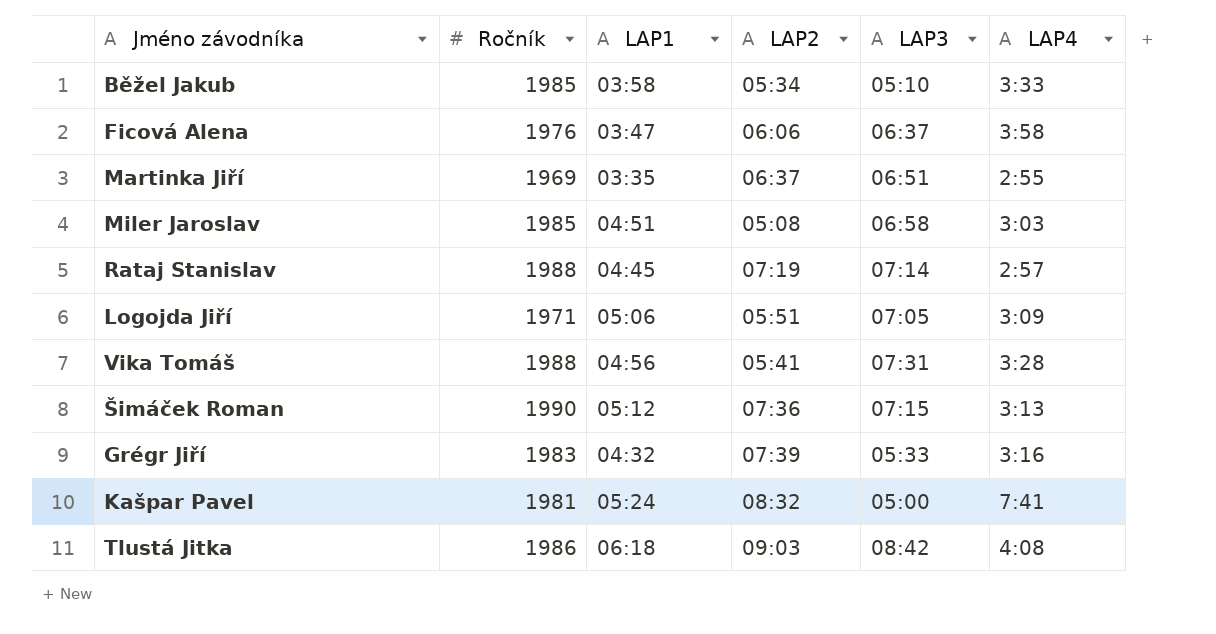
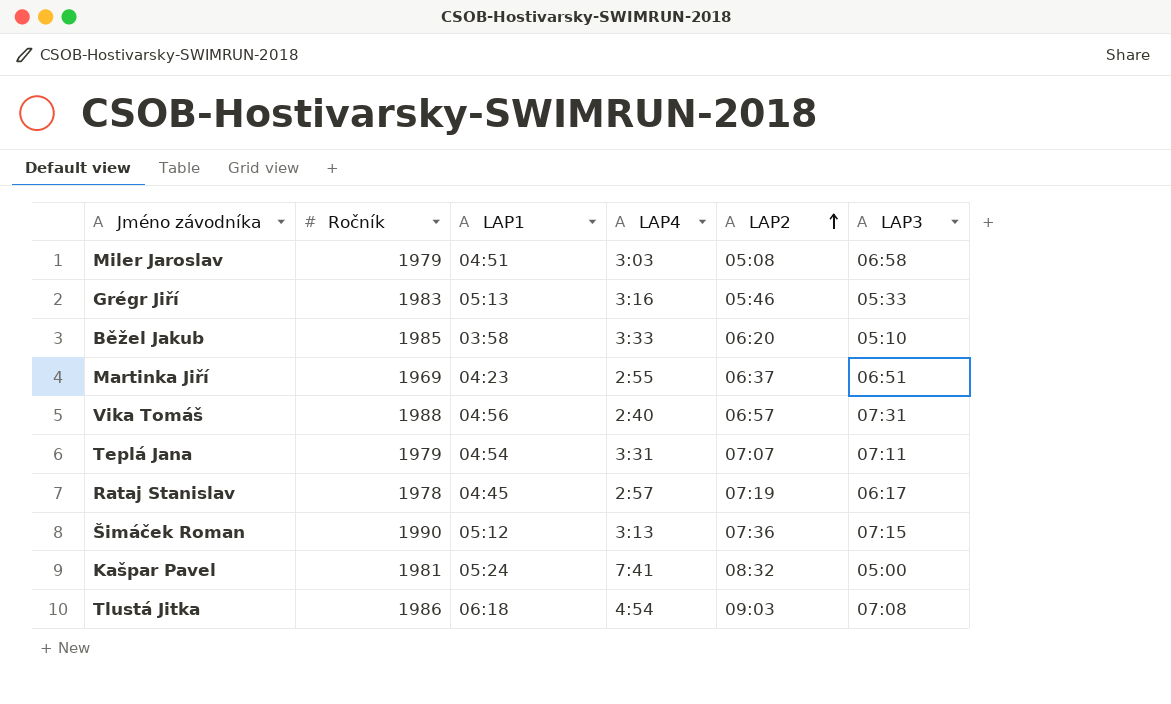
row order: none -> LAP2 ascending
column LAP4 | position: 6 -> 4
row Ficová Alena: 1976 | 03:47 | 06:06 | 06:37 | 3:58 -> none
row Logojda Jiří: 1971 | 05:06 | 05:51 | 07:05 | 3:09 -> none
Miler Jaroslav | Ročník: 1985 -> 1979
Grégr Jiří | LAP1: 04:32 -> 05:13
Grégr Jiří | LAP2: 07:39 -> 05:46
Běžel Jakub | LAP2: 05:34 -> 06:20
Martinka Jiří | LAP1: 03:35 -> 04:23
Vika Tomáš | LAP4: 3:28 -> 2:40
Vika Tomáš | LAP2: 05:41 -> 06:57
row Teplá Jana: none -> 1979 | 04:54 | 3:31 | 07:07 | 07:11
Rataj Stanislav | Ročník: 1988 -> 1978
Rataj Stanislav | LAP3: 07:14 -> 06:17
Tlustá Jitka | LAP4: 4:08 -> 4:54
Tlustá Jitka | LAP3: 08:42 -> 07:08

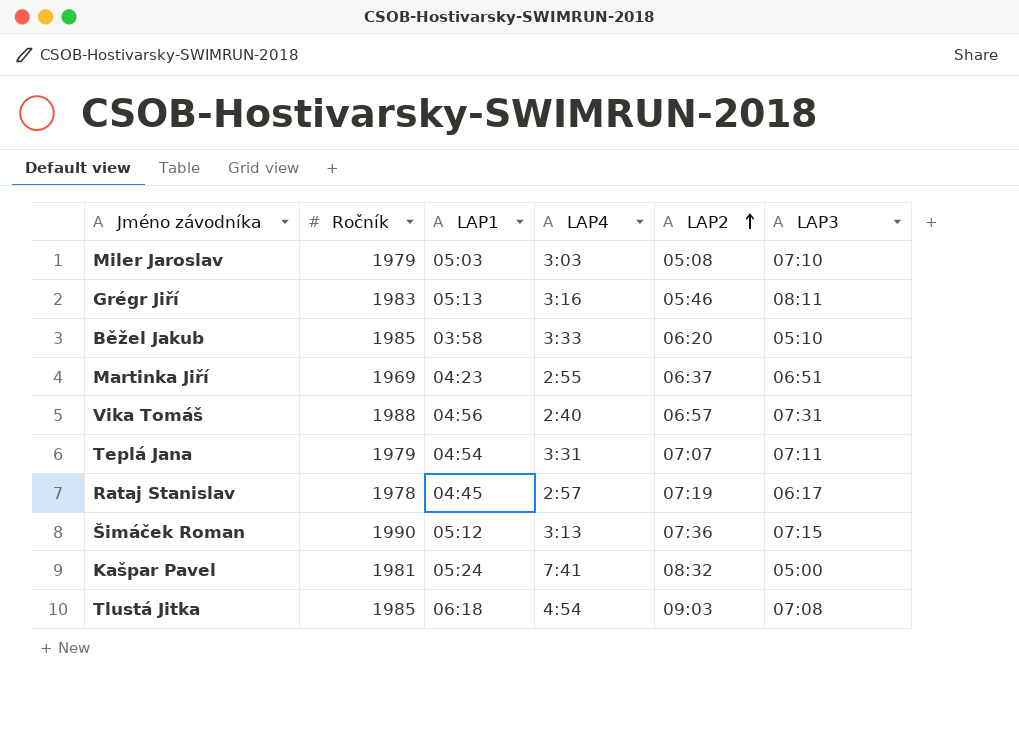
Miler Jaroslav | LAP1: 04:51 -> 05:03
Miler Jaroslav | LAP3: 06:58 -> 07:10
Grégr Jiří | LAP3: 05:33 -> 08:11
Tlustá Jitka | Ročník: 1986 -> 1985

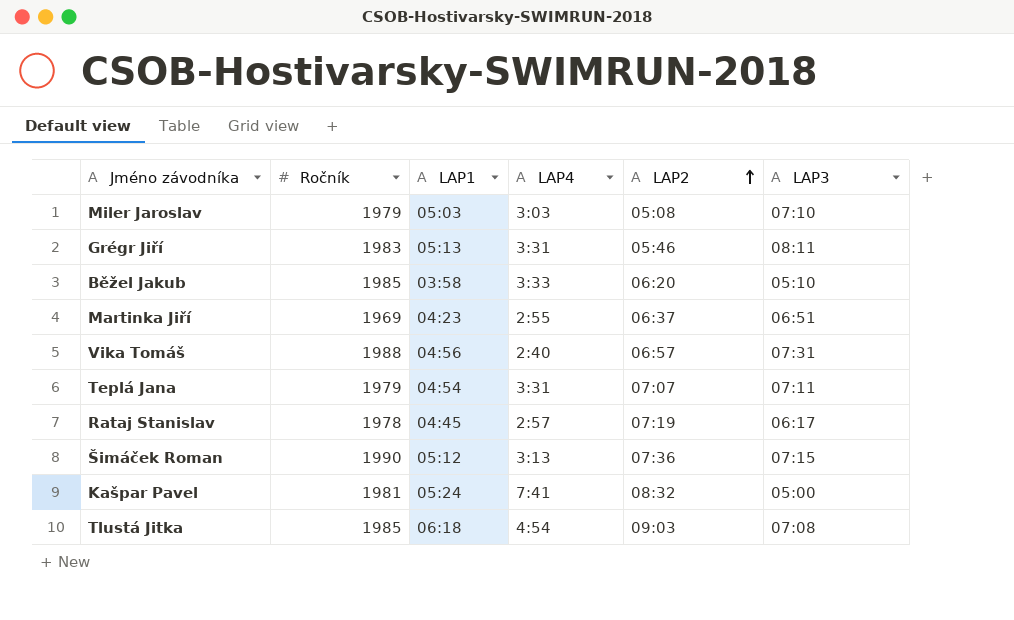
Grégr Jiří | LAP4: 3:16 -> 3:31

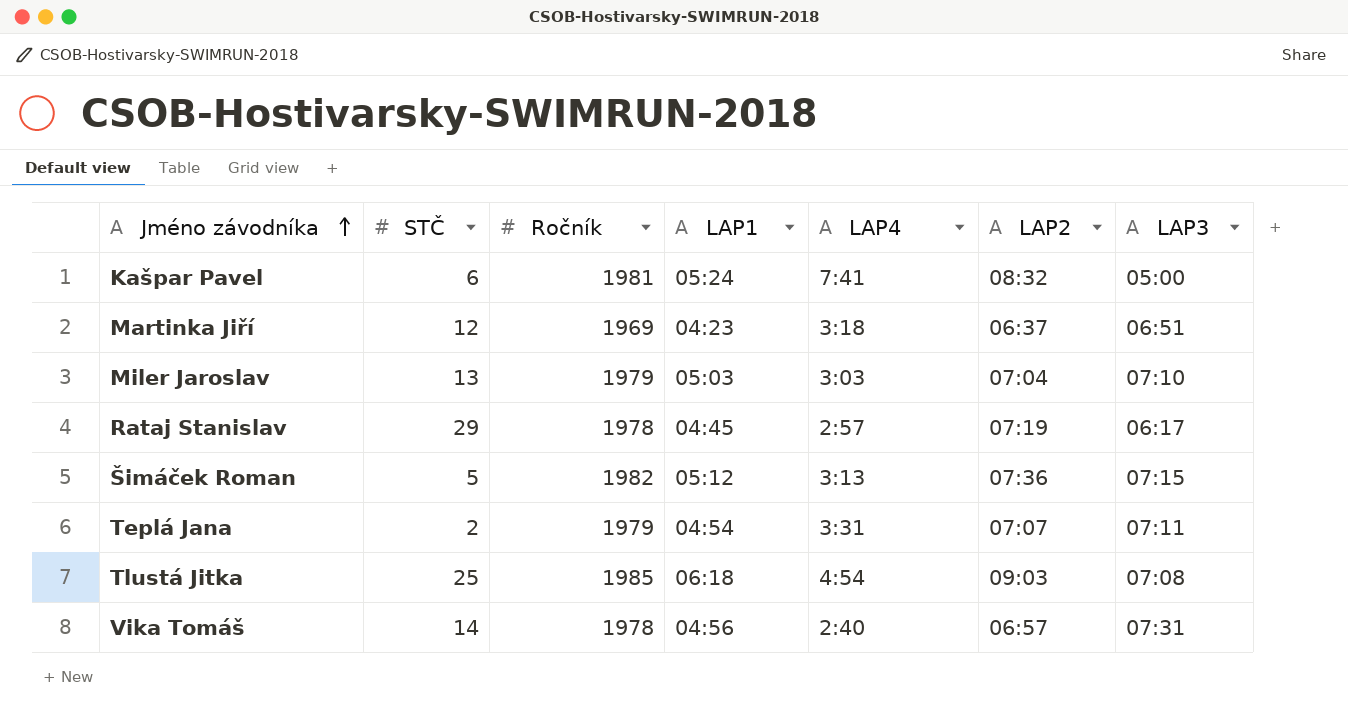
row order: LAP2 ascending -> Jméno závodníka ascending
column STČ | position: none -> 2
row Grégr Jiří: 1983 | 05:13 | 3:31 | 05:46 | 08:11 -> none
row Běžel Jakub: 1985 | 03:58 | 3:33 | 06:20 | 05:10 -> none
Martinka Jiří | LAP4: 2:55 -> 3:18
Miler Jaroslav | LAP2: 05:08 -> 07:04
Šimáček Roman | Ročník: 1990 -> 1982
Vika Tomáš | Ročník: 1988 -> 1978

